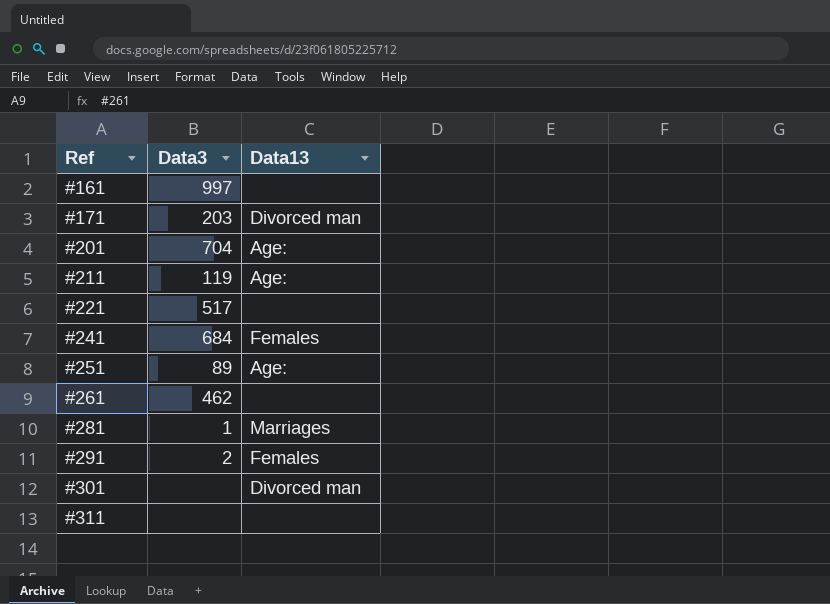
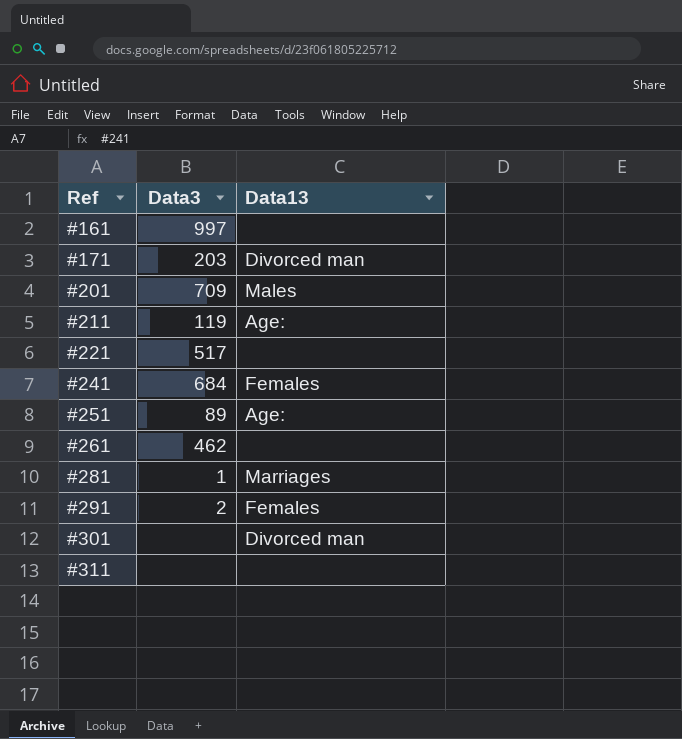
#201 | Data3: 704 -> 709
#201 | Data13: Age: -> Males

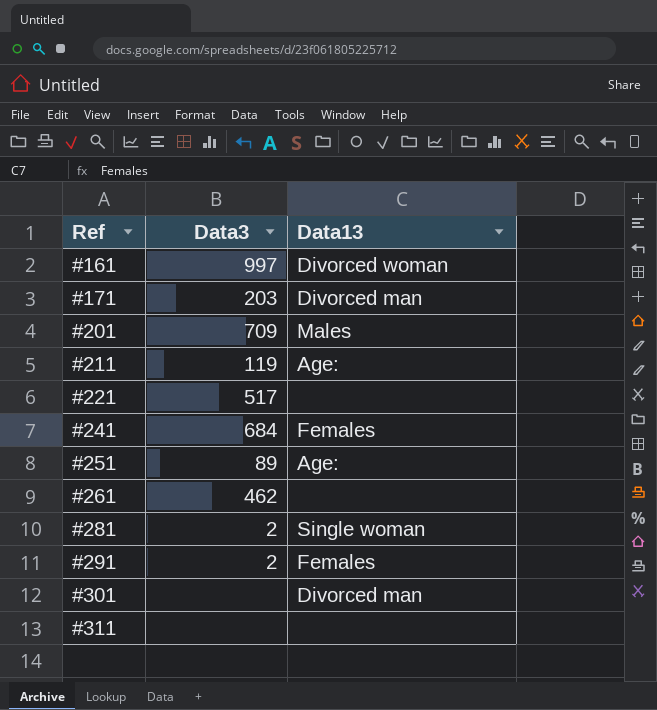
#161 | Data13: none -> Divorced woman
#281 | Data3: 1 -> 2
#281 | Data13: Marriages -> Single woman

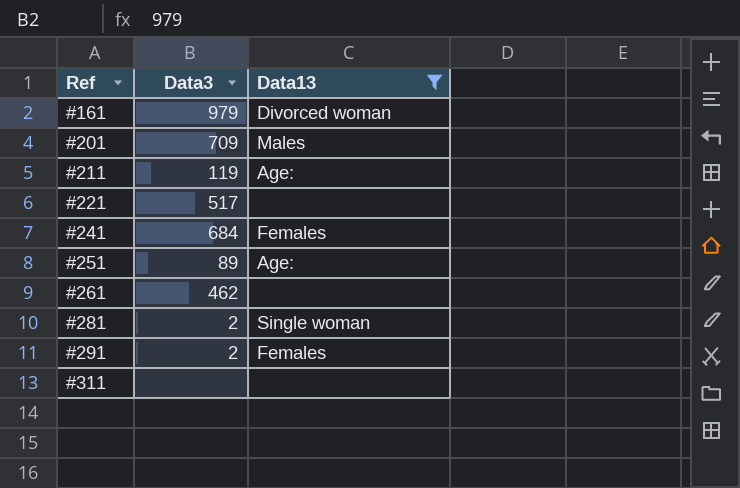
filter: none -> Data13 != Divorced man
#161 | Data3: 997 -> 979

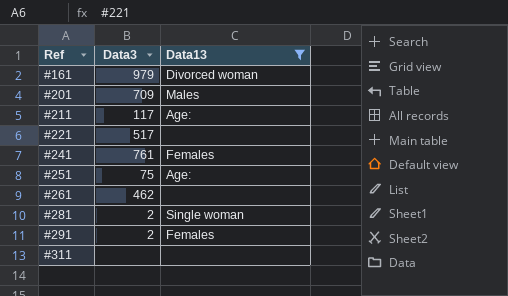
#211 | Data3: 119 -> 117
#241 | Data3: 684 -> 761
#251 | Data3: 89 -> 75

